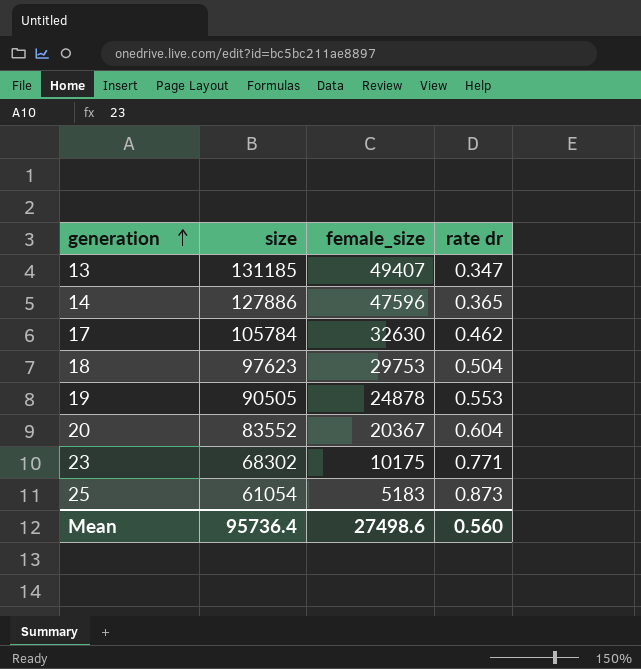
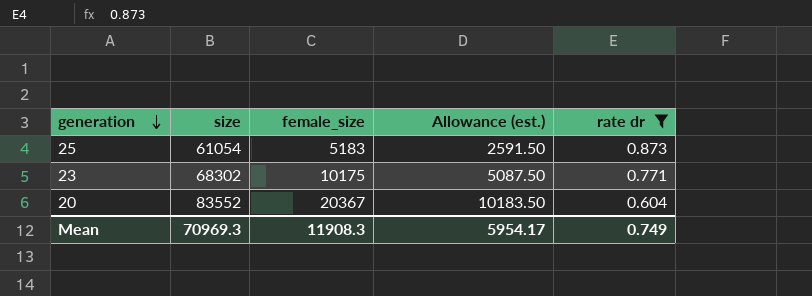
filter: none -> rate dr >= 0.604
row order: generation ascending -> generation descending
column Allowance (est.) | formula: none -> [female_size] * 0.5
Mean | size: 95736.4 -> 70969.3
Mean | female_size: 27498.6 -> 11908.3
Mean | rate dr: 0.560 -> 0.749

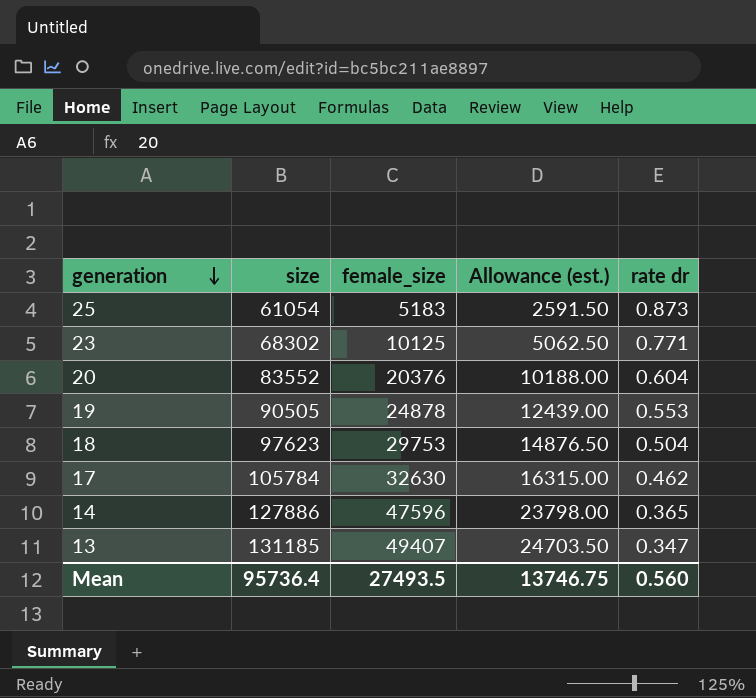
filter: rate dr >= 0.604 -> none
23 | female_size: 10175 -> 10125
23 | Allowance (est.): 5087.50 -> 5062.50
20 | female_size: 20367 -> 20376
20 | Allowance (est.): 10183.50 -> 10188.00
Mean | size: 70969.3 -> 95736.4
Mean | female_size: 11908.3 -> 27493.5
Mean | Allowance (est.): 5954.17 -> 13746.75
Mean | rate dr: 0.749 -> 0.560

